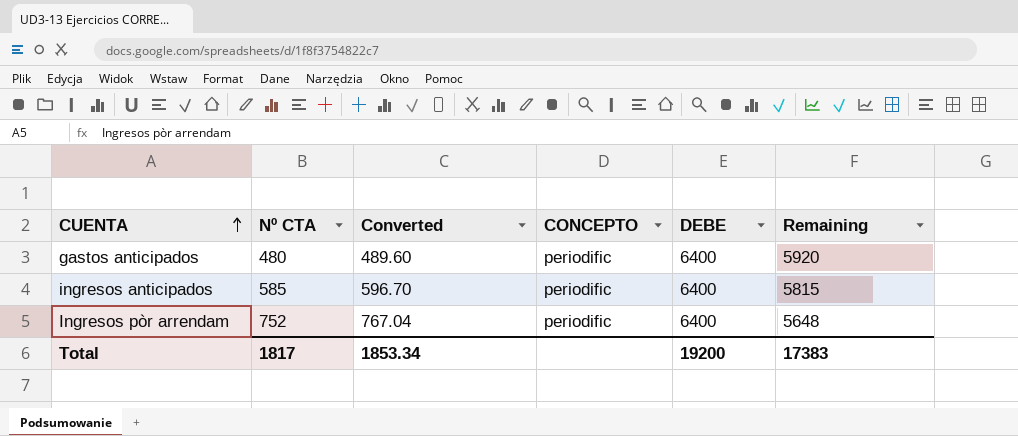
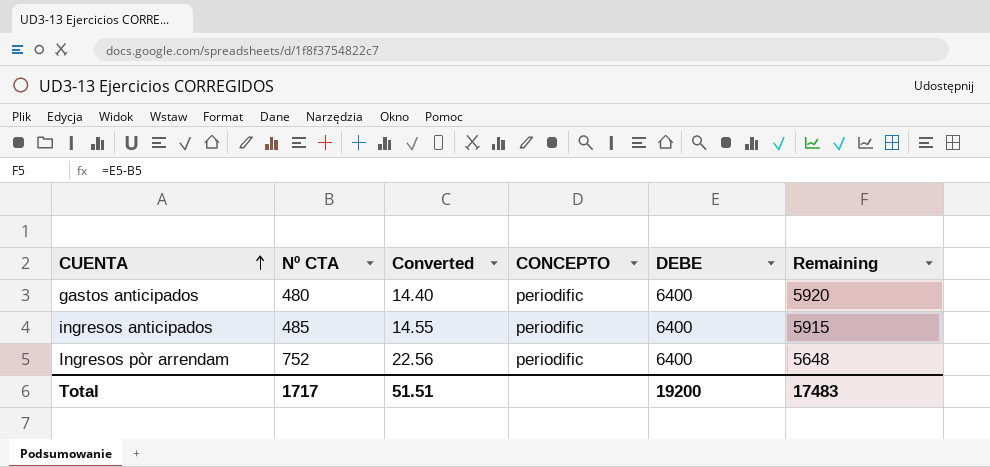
column Converted | formula: [Nº CTA] * 1.02 -> [Nº CTA] * 0.03
ingresos anticipados | Nº CTA: 585 -> 485
ingresos anticipados | Remaining: 5815 -> 5915
Total | Nº CTA: 1817 -> 1717
Total | Converted: 1853.34 -> 51.51
Total | Remaining: 17383 -> 17483

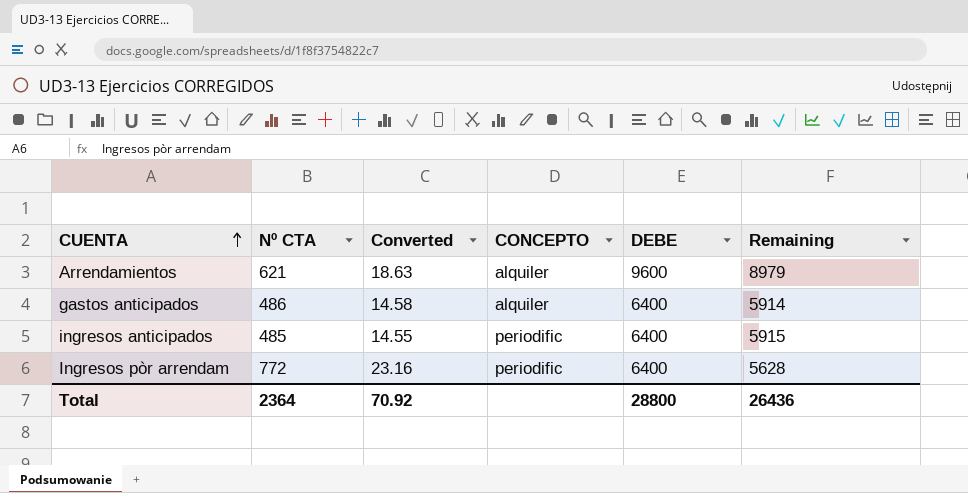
row Arrendamientos: none -> 621 | 18.63 | alquiler | 9600 | 8979
gastos anticipados | Nº CTA: 480 -> 486
gastos anticipados | Converted: 14.40 -> 14.58
gastos anticipados | CONCEPTO: periodific -> alquiler
gastos anticipados | Remaining: 5920 -> 5914
Ingresos pòr arrendam | Nº CTA: 752 -> 772
Ingresos pòr arrendam | Converted: 22.56 -> 23.16
Ingresos pòr arrendam | Remaining: 5648 -> 5628
Total | Nº CTA: 1717 -> 2364
Total | Converted: 51.51 -> 70.92
Total | DEBE: 19200 -> 28800
Total | Remaining: 17483 -> 26436

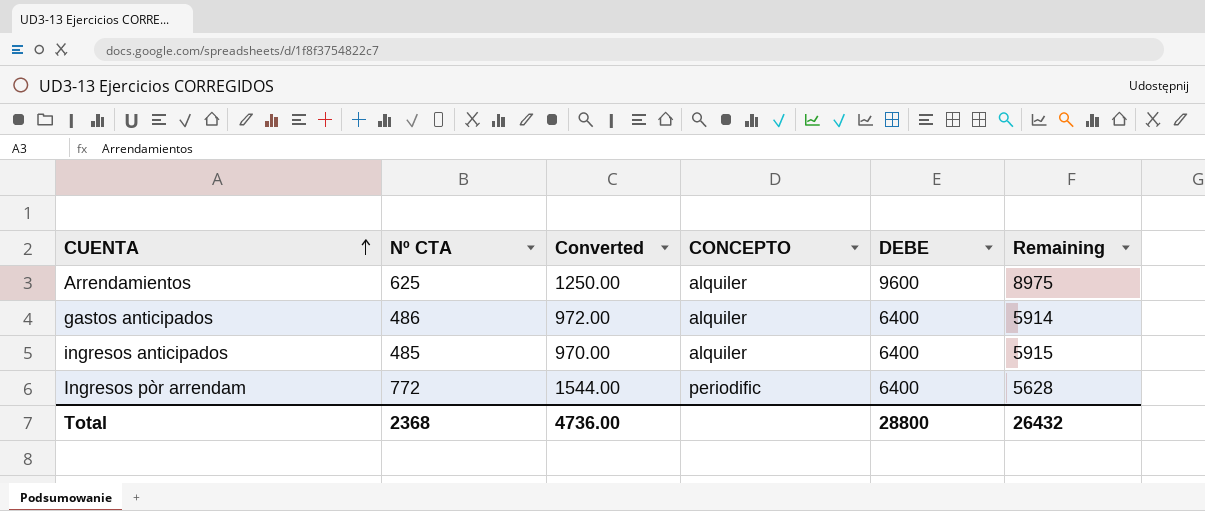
column Converted | formula: [Nº CTA] * 0.03 -> [Nº CTA] * 2
Arrendamientos | Nº CTA: 621 -> 625
Arrendamientos | Remaining: 8979 -> 8975
ingresos anticipados | CONCEPTO: periodific -> alquiler
Total | Nº CTA: 2364 -> 2368
Total | Converted: 70.92 -> 4736.00
Total | Remaining: 26436 -> 26432

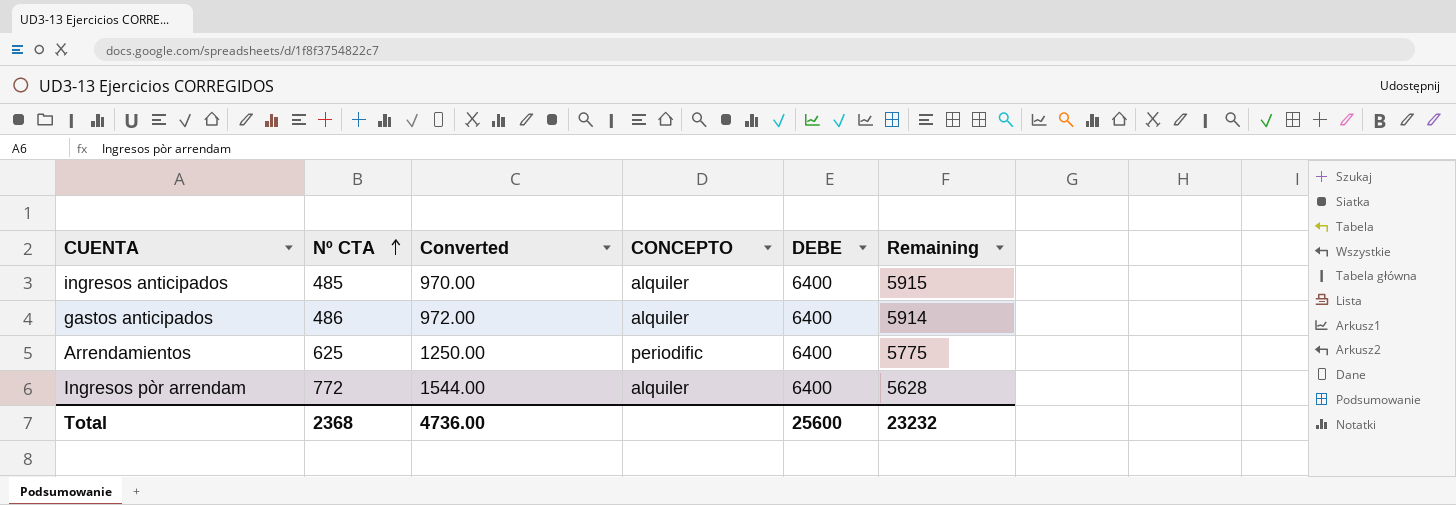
row order: CUENTA ascending -> Nº CTA ascending
Arrendamientos | CONCEPTO: alquiler -> periodific
Arrendamientos | DEBE: 9600 -> 6400
Arrendamientos | Remaining: 8975 -> 5775
Ingresos pòr arrendam | CONCEPTO: periodific -> alquiler
Total | DEBE: 28800 -> 25600
Total | Remaining: 26432 -> 23232

